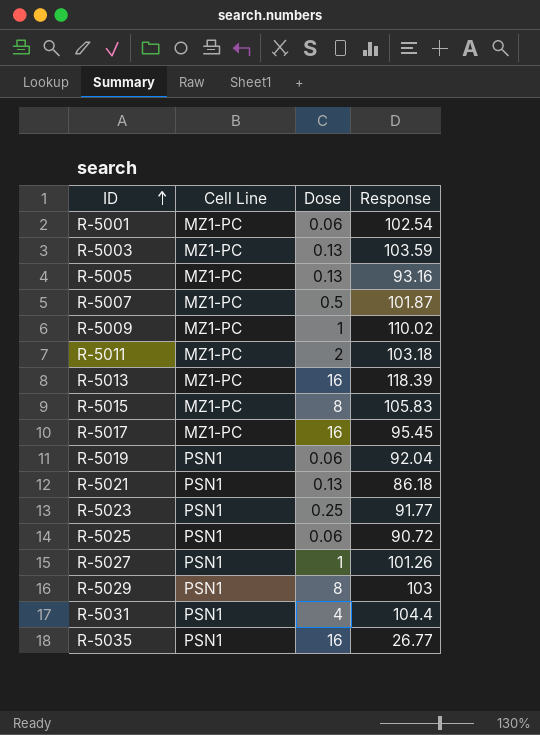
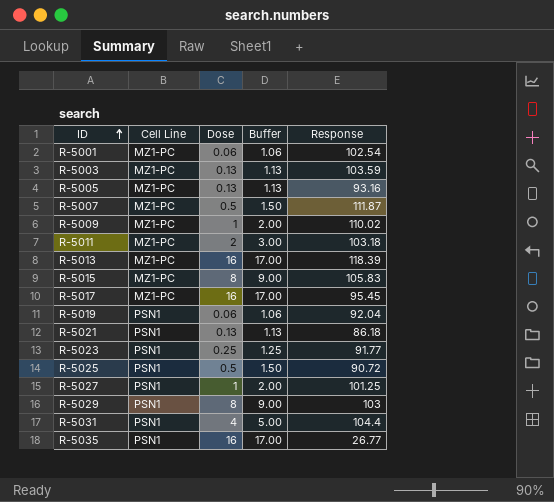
column Buffer | formula: none -> [Dose] + 1
R-5007 | Response: 101.87 -> 111.87
R-5025 | Dose: 0.06 -> 0.5
R-5027 | Response: 101.26 -> 101.25

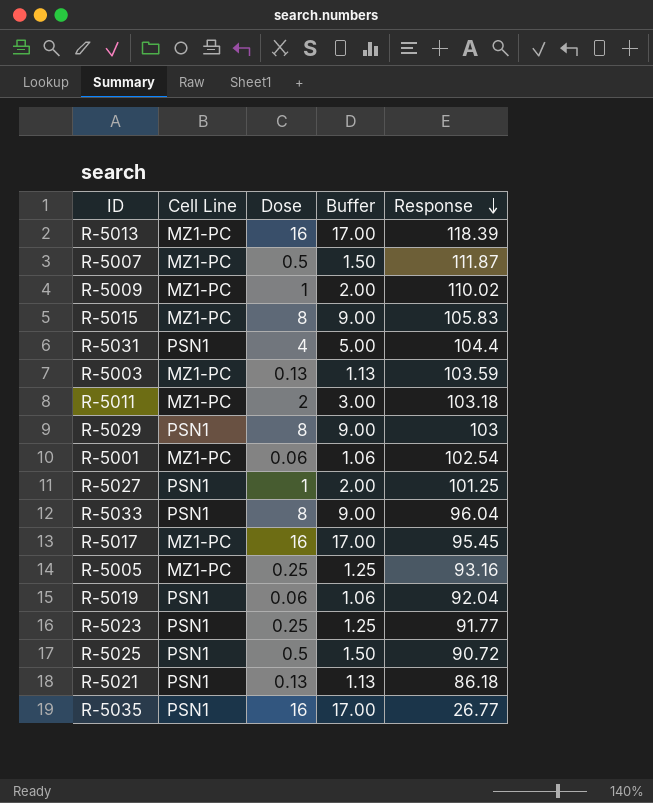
row order: ID ascending -> Response descending
row R-5033: none -> PSN1 | 8 | 9.00 | 96.04
R-5005 | Dose: 0.13 -> 0.25
R-5005 | Buffer: 1.13 -> 1.25

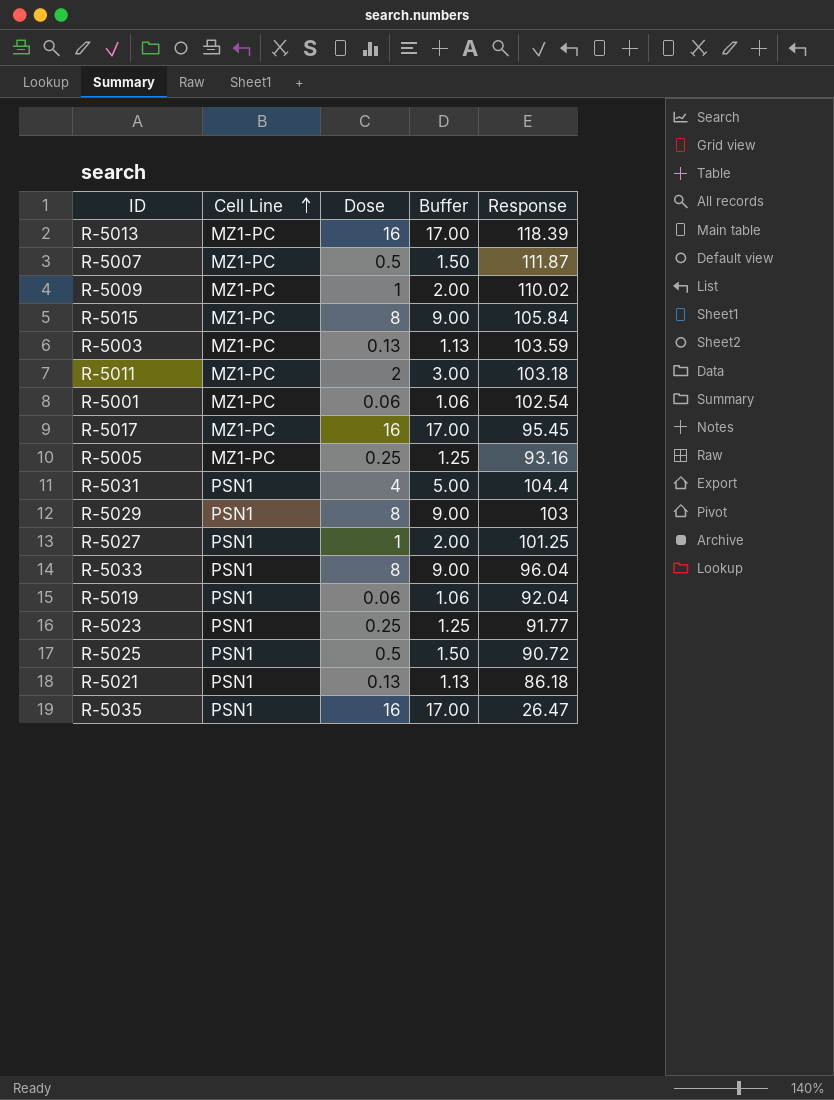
row order: Response descending -> Cell Line ascending
R-5015 | Response: 105.83 -> 105.84
R-5035 | Response: 26.77 -> 26.47

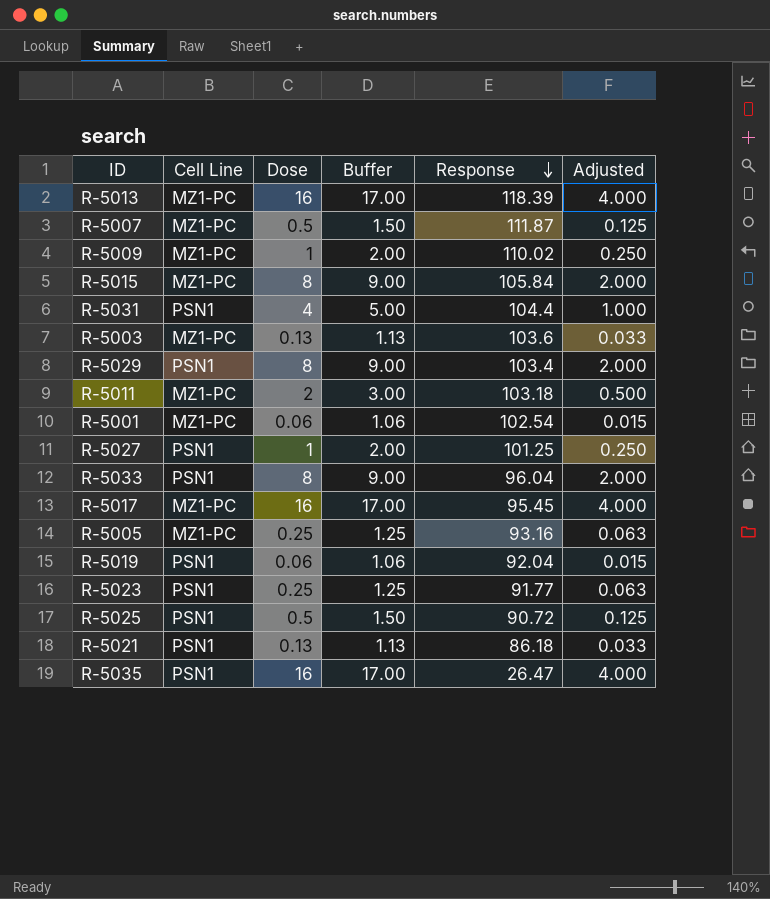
row order: Cell Line ascending -> Response descending
column Adjusted | formula: none -> [Dose] * 0.25
R-5003 | Response: 103.59 -> 103.6
R-5029 | Response: 103 -> 103.4

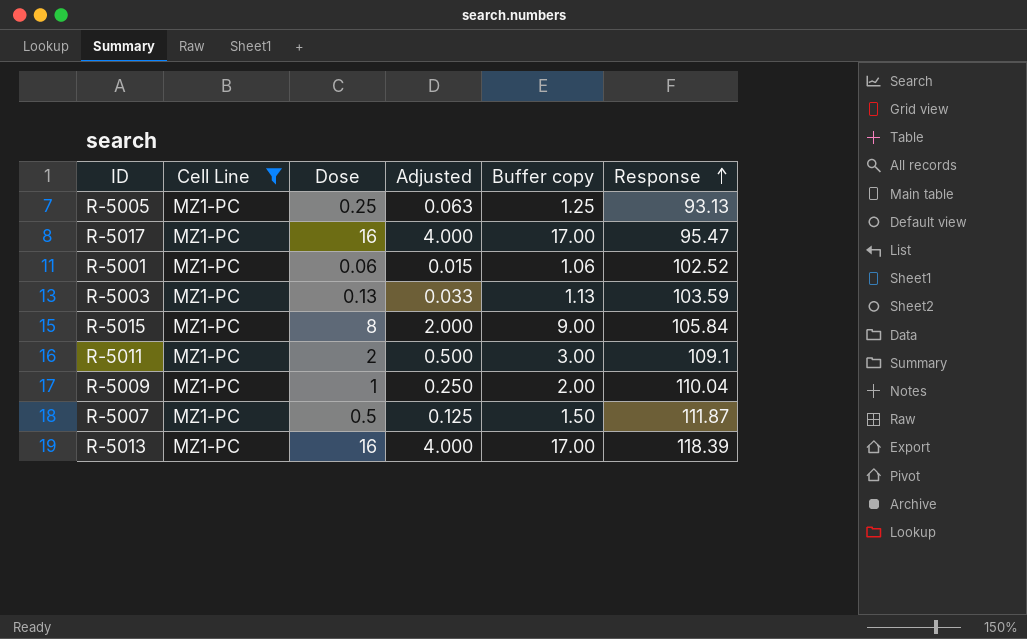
filter: none -> Cell Line = MZ1-PC
row order: Response descending -> Response ascending
column Adjusted | position: 6 -> 4
column name: Buffer -> Buffer copy
R-5005 | Response: 93.16 -> 93.13
R-5017 | Response: 95.45 -> 95.47
R-5001 | Response: 102.54 -> 102.52
R-5003 | Response: 103.6 -> 103.59
R-5011 | Response: 103.18 -> 109.1
R-5009 | Response: 110.02 -> 110.04

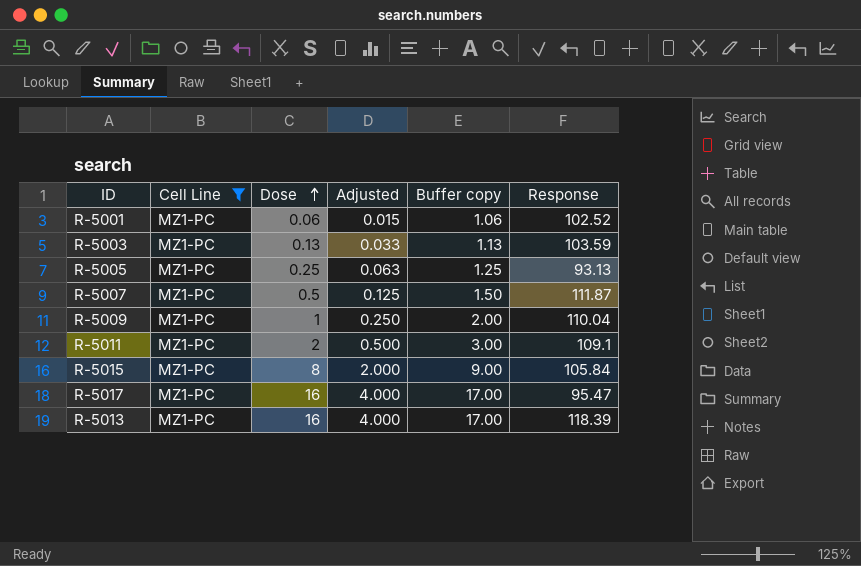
row order: Response ascending -> Dose ascending

